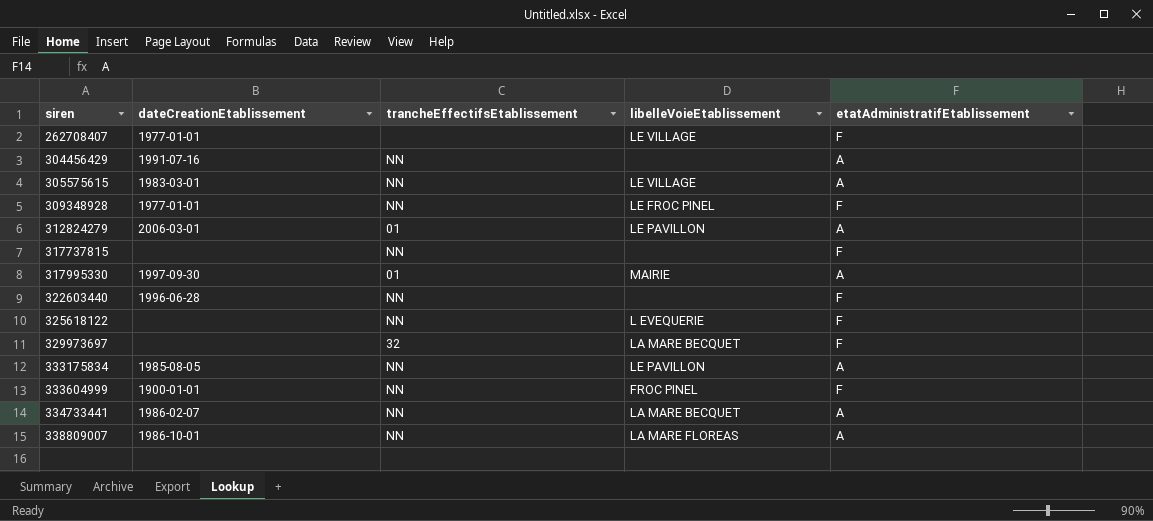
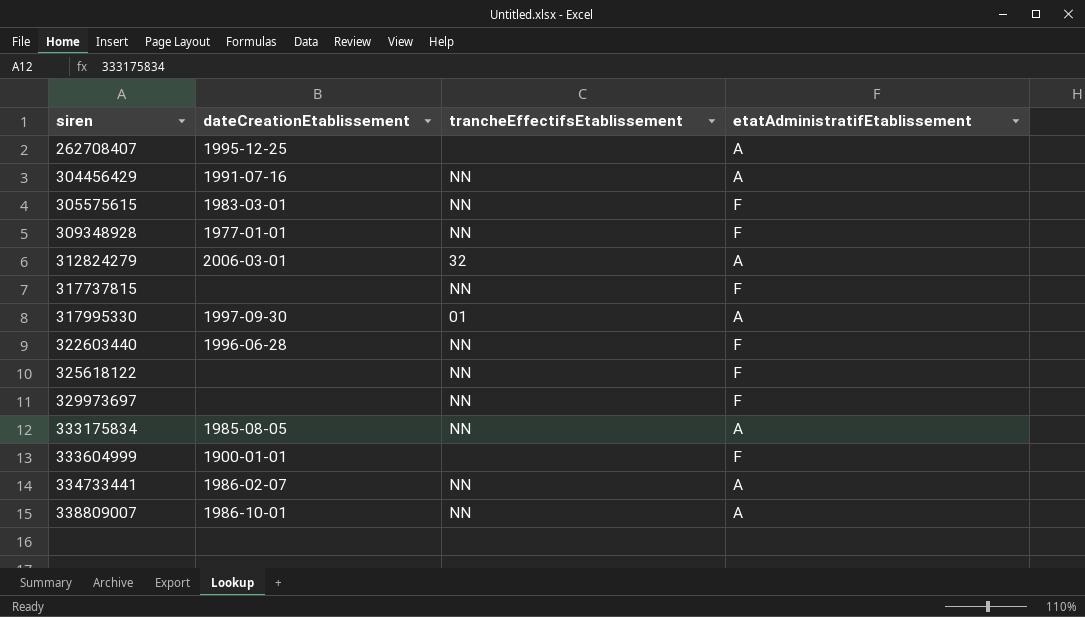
column libelleVoieEtablissement | position: 4 -> none
262708407 | dateCreationEtablissement: 1977-01-01 -> 1995-12-25
262708407 | etatAdministratifEtablissement: F -> A
305575615 | etatAdministratifEtablissement: A -> F
312824279 | trancheEffectifsEtablissement: 01 -> 32
329973697 | trancheEffectifsEtablissement: 32 -> NN
333604999 | trancheEffectifsEtablissement: NN -> none

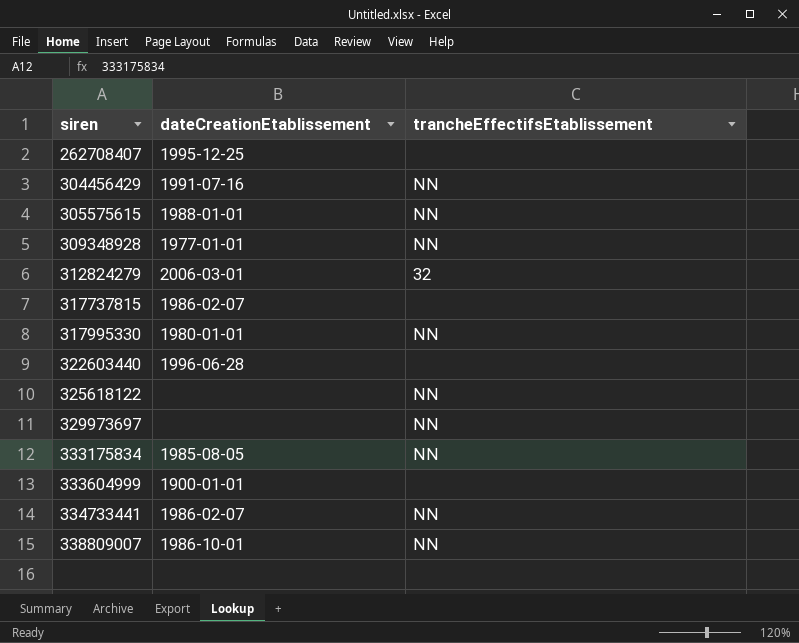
column etatAdministratifEtablissement | position: 4 -> none
305575615 | dateCreationEtablissement: 1983-03-01 -> 1988-01-01
317737815 | dateCreationEtablissement: none -> 1986-02-07
317737815 | trancheEffectifsEtablissement: NN -> none
317995330 | dateCreationEtablissement: 1997-09-30 -> 1980-01-01
317995330 | trancheEffectifsEtablissement: 01 -> NN
322603440 | trancheEffectifsEtablissement: NN -> none

